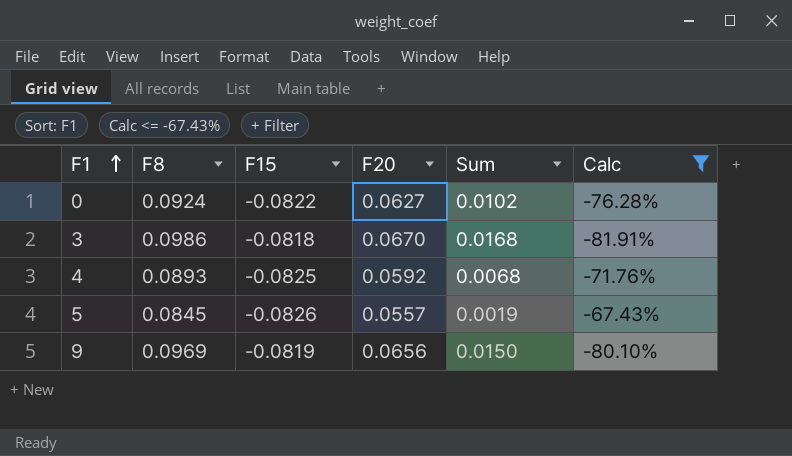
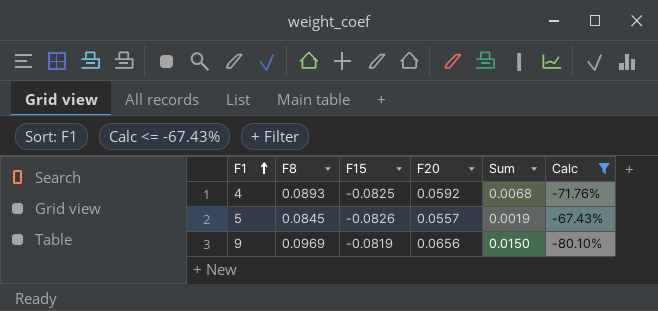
row 0: 0.0924 | -0.0822 | 0.0627 | 0.0102 | -76.28% -> none
row 3: 0.0986 | -0.0818 | 0.0670 | 0.0168 | -81.91% -> none

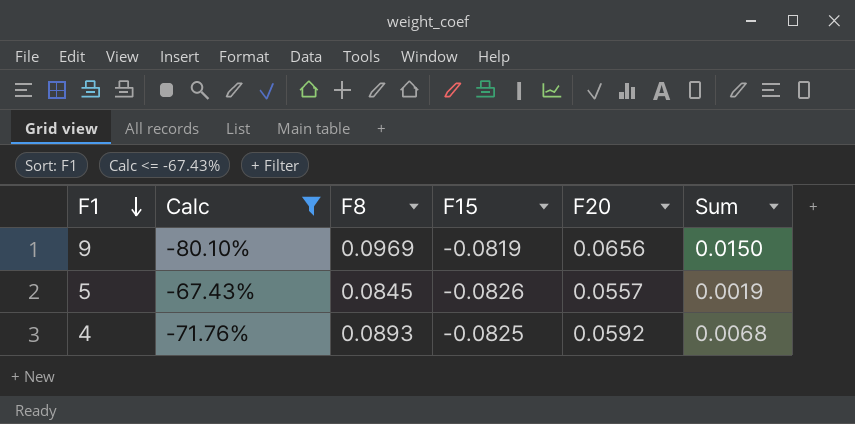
row order: F1 ascending -> F1 descending
column Calc | position: 6 -> 2

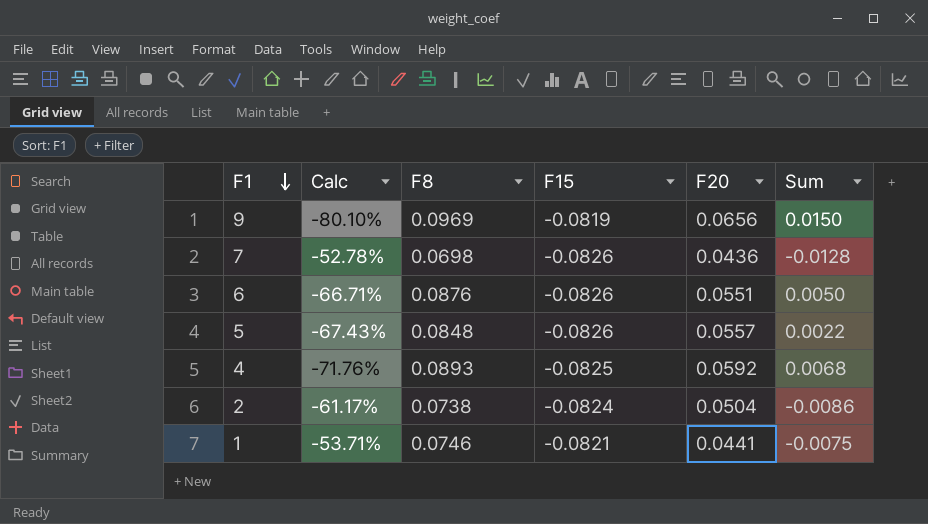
filter: Calc <= -67.43% -> none
5 | F8: 0.0845 -> 0.0848
5 | Sum: 0.0019 -> 0.0022

